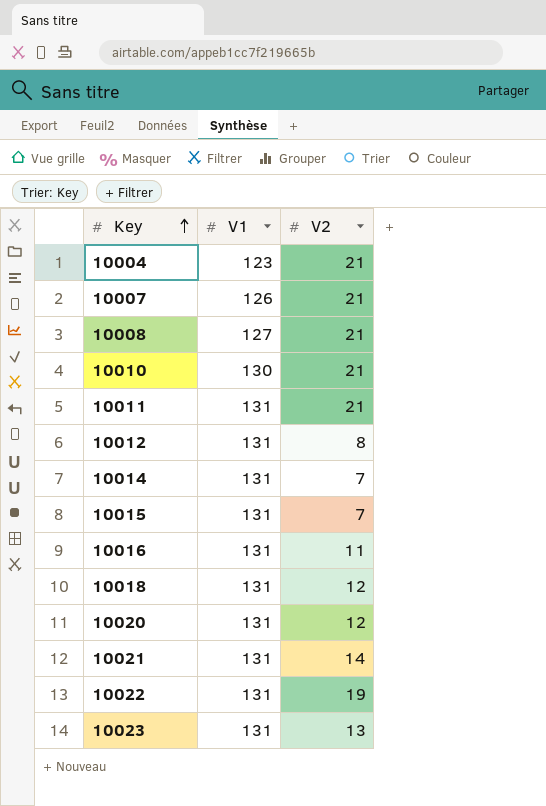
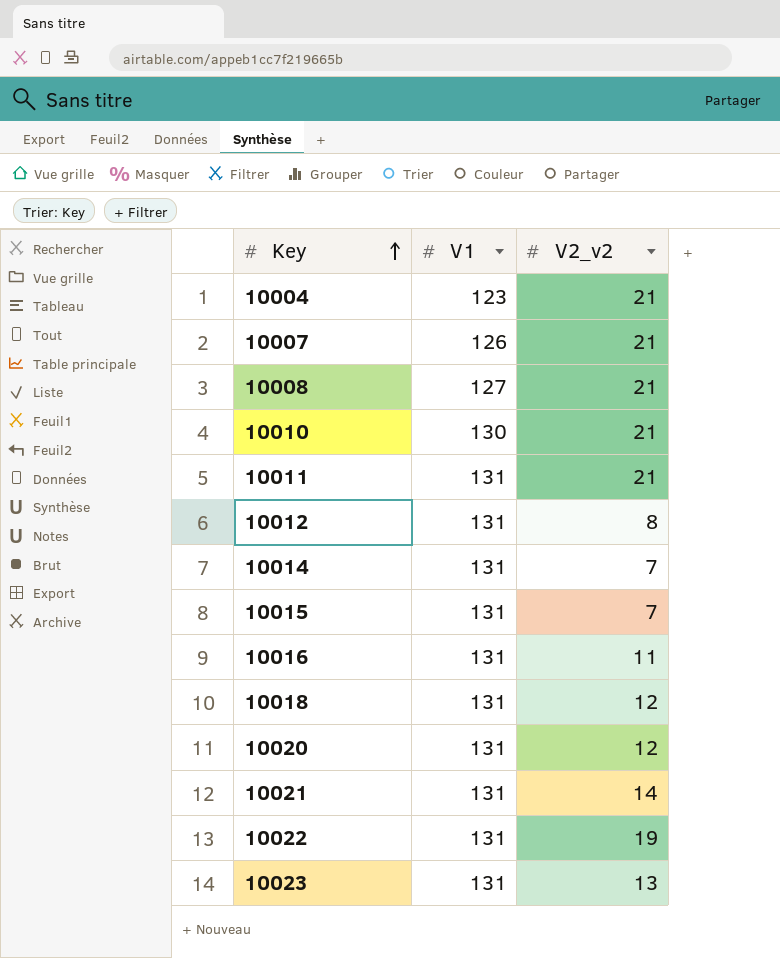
column name: V2 -> V2_v2

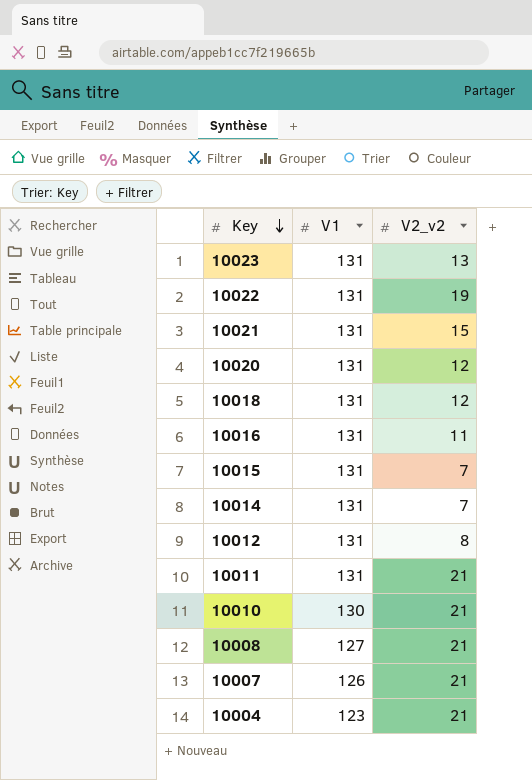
row order: Key ascending -> Key descending
10021 | V2_v2: 14 -> 15

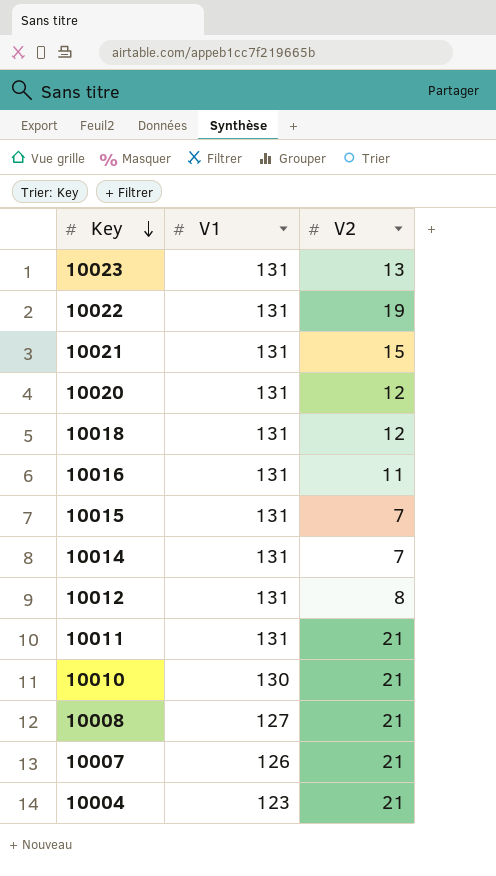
column name: V2_v2 -> V2

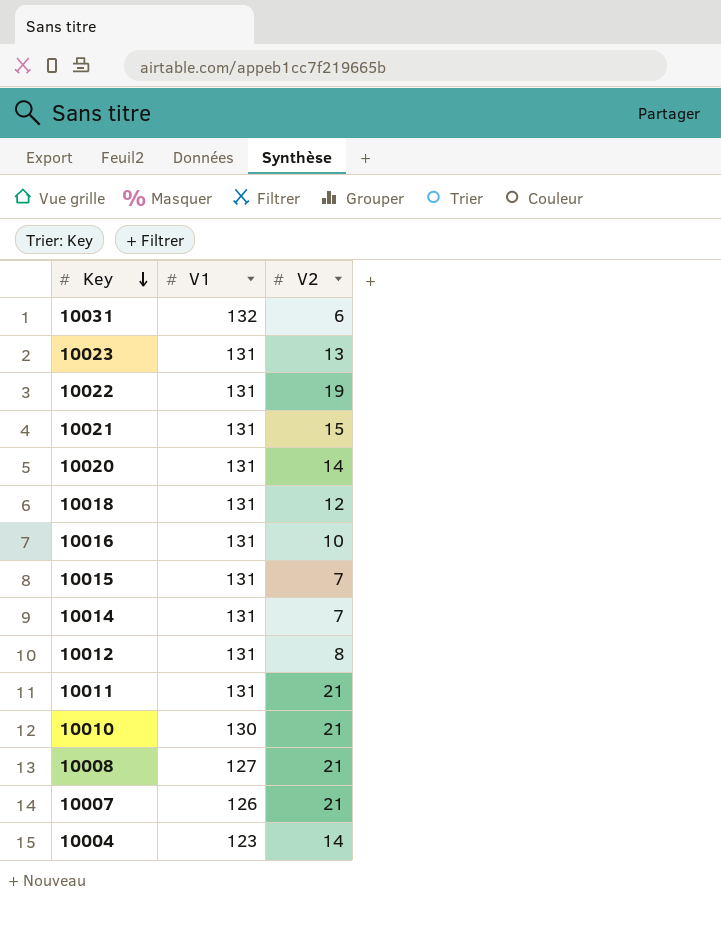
row 10031: none -> 132 | 6
10020 | V2: 12 -> 14
10016 | V2: 11 -> 10
10004 | V2: 21 -> 14

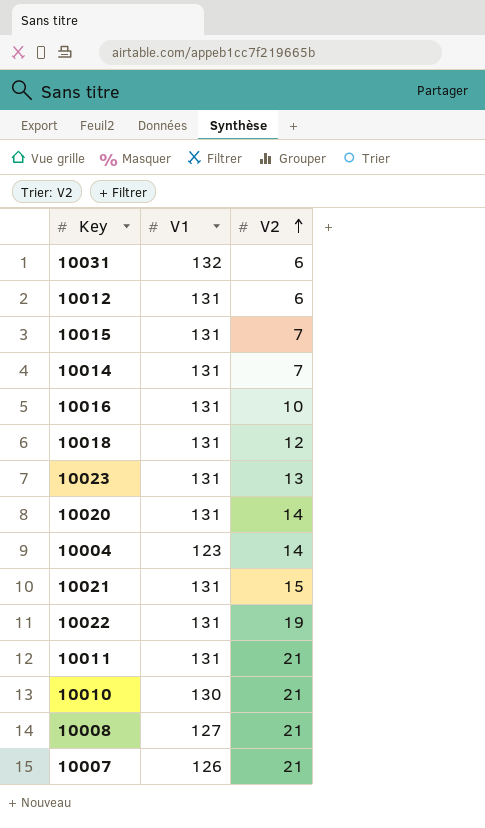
row order: Key descending -> V2 ascending
10012 | V2: 8 -> 6

